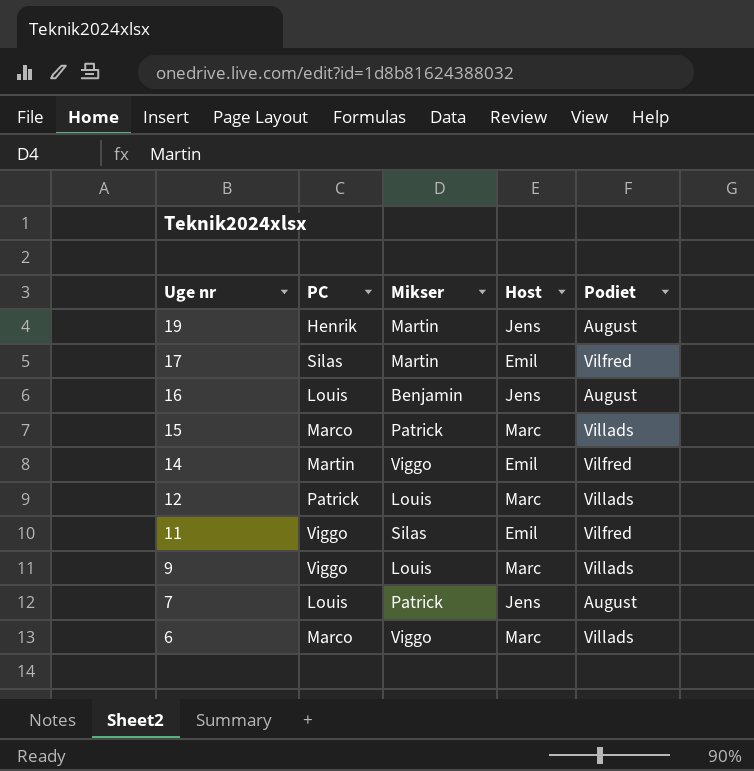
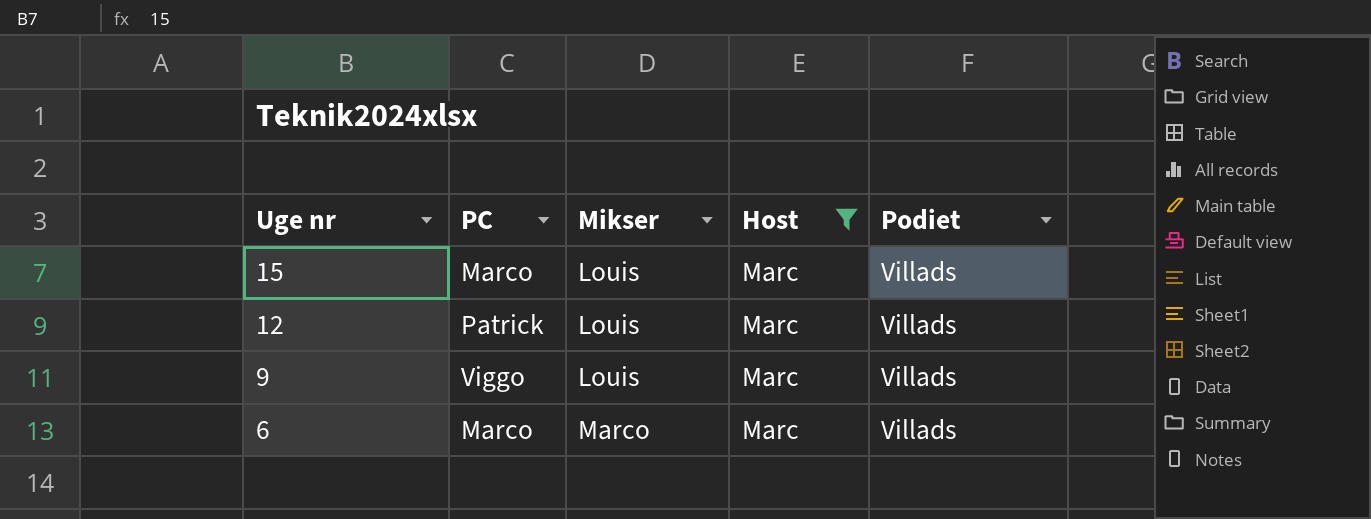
filter: none -> Host = Marc
15 | Mikser: Patrick -> Louis
6 | Mikser: Viggo -> Marco

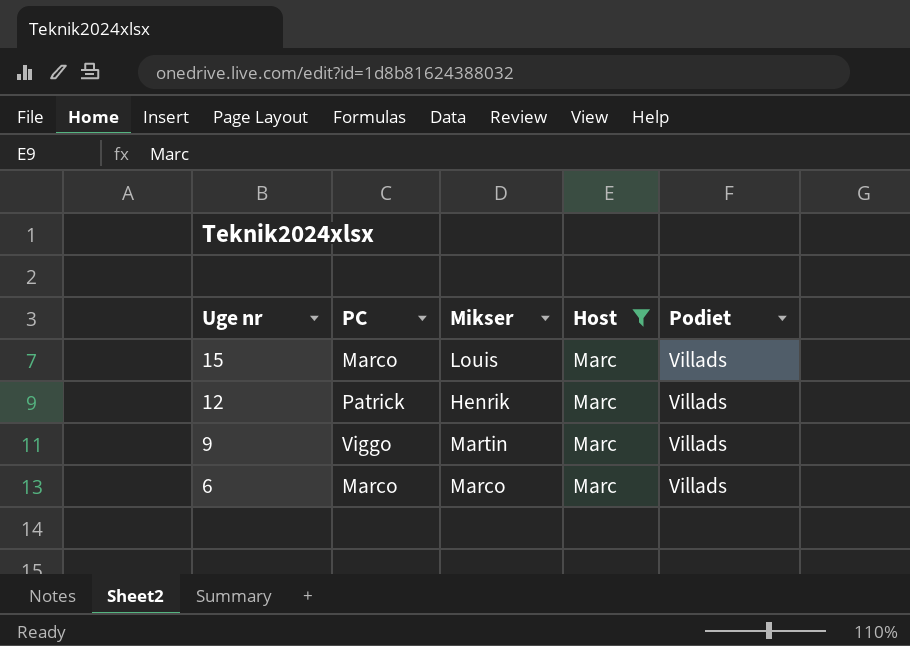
12 | Mikser: Louis -> Henrik
9 | Mikser: Louis -> Martin

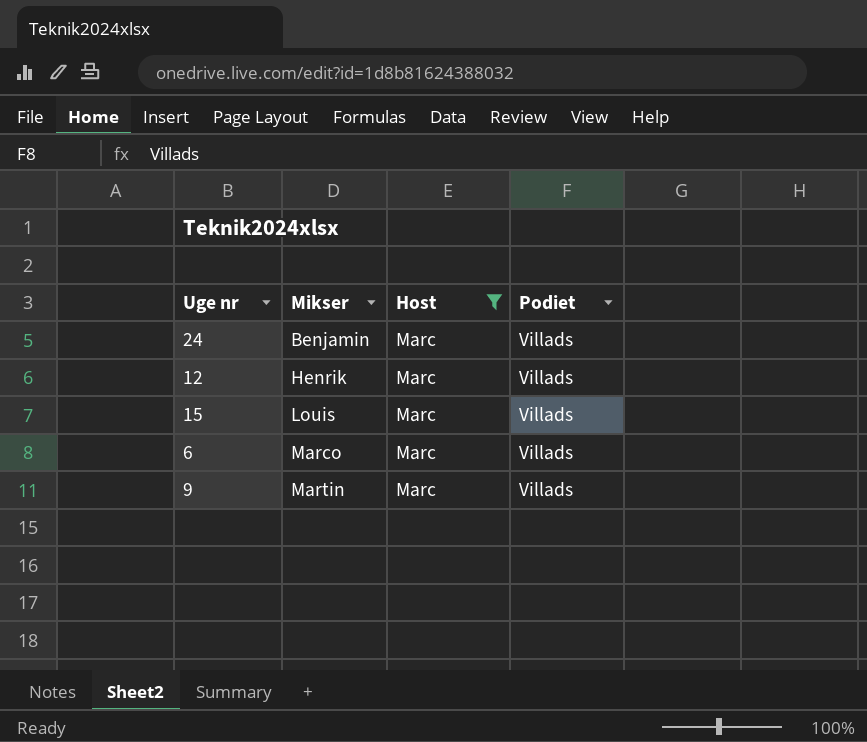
row order: Uge nr descending -> Mikser ascending
column PC | position: 2 -> none
row 24: none -> Benjamin | Marc | Villads

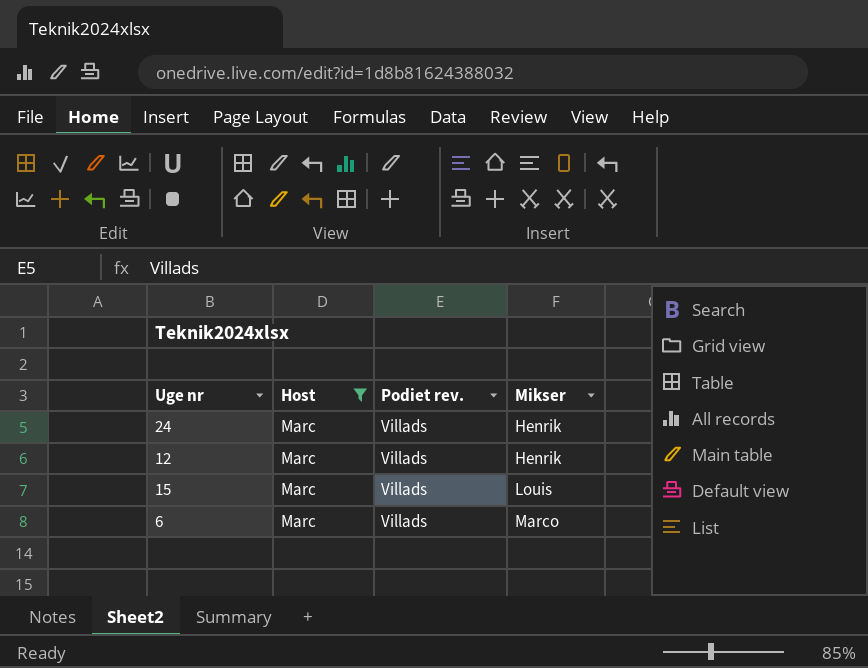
column name: Podiet -> Podiet rev.
column Mikser | position: 2 -> 4
row 9: Martin | Marc | Villads -> none
24 | Mikser: Benjamin -> Henrik

